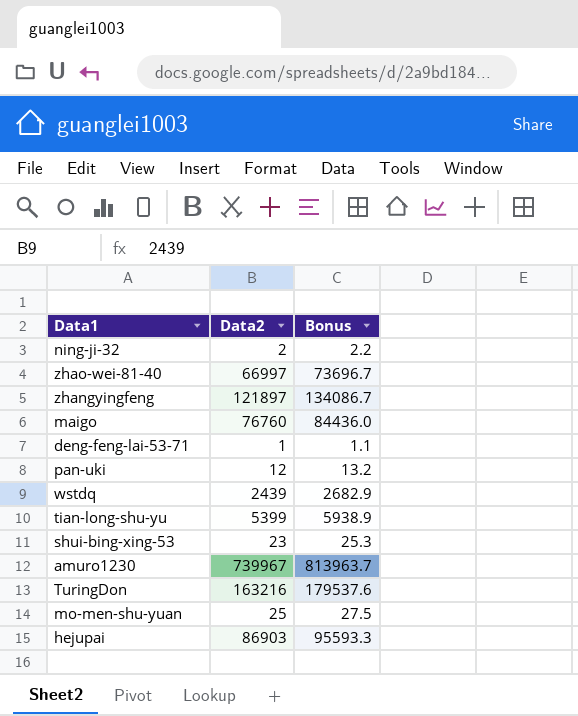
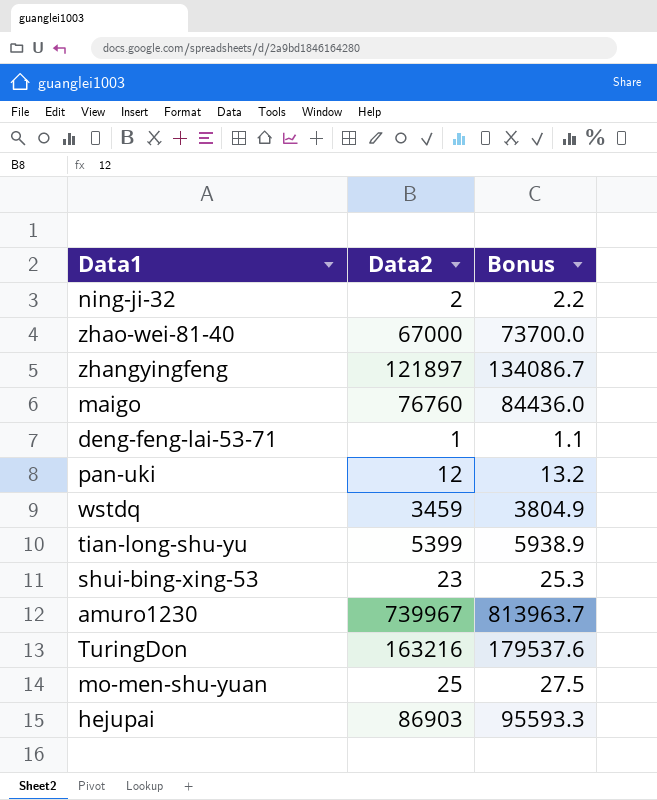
zhao-wei-81-40 | Data2: 66997 -> 67000
zhao-wei-81-40 | Bonus: 73696.7 -> 73700.0
wstdq | Data2: 2439 -> 3459
wstdq | Bonus: 2682.9 -> 3804.9

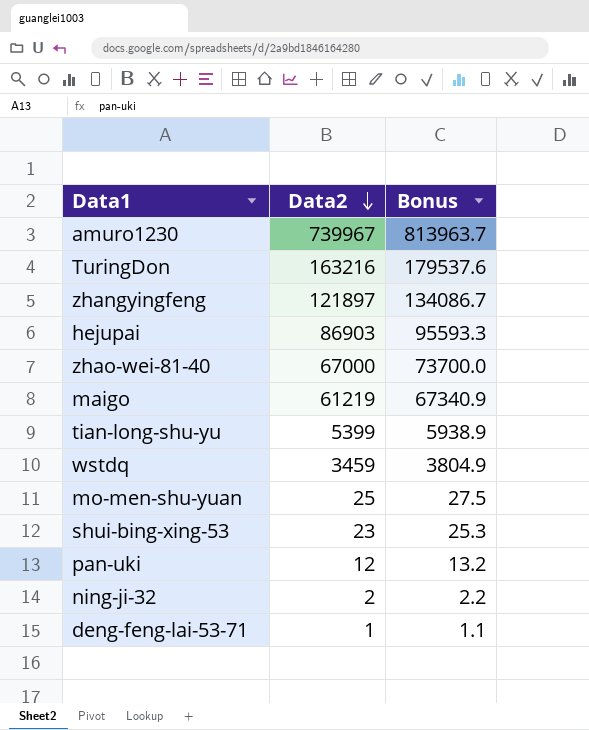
row order: none -> Data2 descending
maigo | Data2: 76760 -> 61219
maigo | Bonus: 84436.0 -> 67340.9

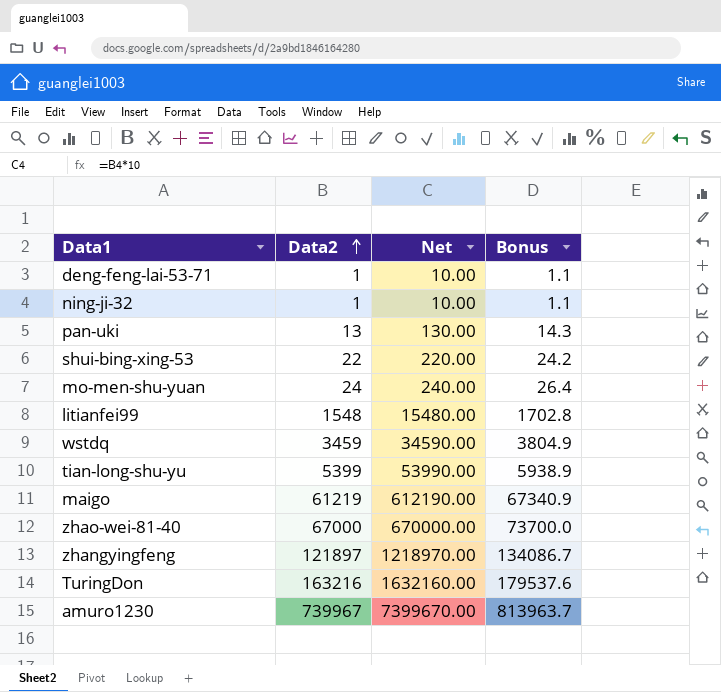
row order: Data2 descending -> Data2 ascending
column Net | formula: none -> [Data2] * 10
row hejupai: 86903 | 95593.3 -> none
ning-ji-32 | Data2: 2 -> 1
ning-ji-32 | Bonus: 2.2 -> 1.1
pan-uki | Data2: 12 -> 13
pan-uki | Bonus: 13.2 -> 14.3
shui-bing-xing-53 | Data2: 23 -> 22
shui-bing-xing-53 | Bonus: 25.3 -> 24.2
mo-men-shu-yuan | Data2: 25 -> 24
mo-men-shu-yuan | Bonus: 27.5 -> 26.4
row litianfei99: none -> 1548 | 15480.00 | 1702.8

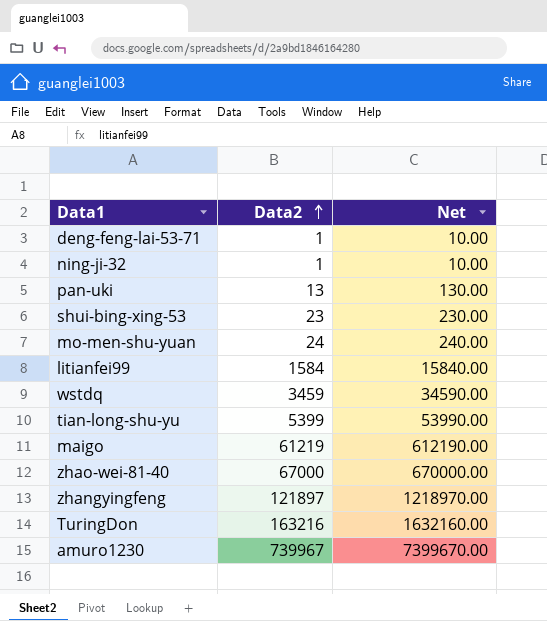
column Bonus | formula: [Data2] * 1.1 -> none
shui-bing-xing-53 | Data2: 22 -> 23
shui-bing-xing-53 | Net: 220.00 -> 230.00
litianfei99 | Data2: 1548 -> 1584
litianfei99 | Net: 15480.00 -> 15840.00

